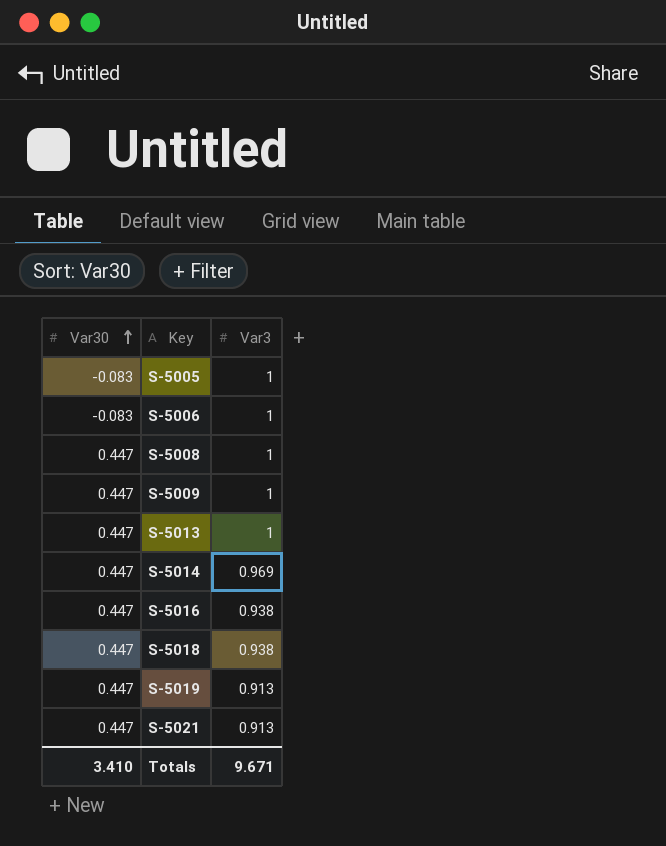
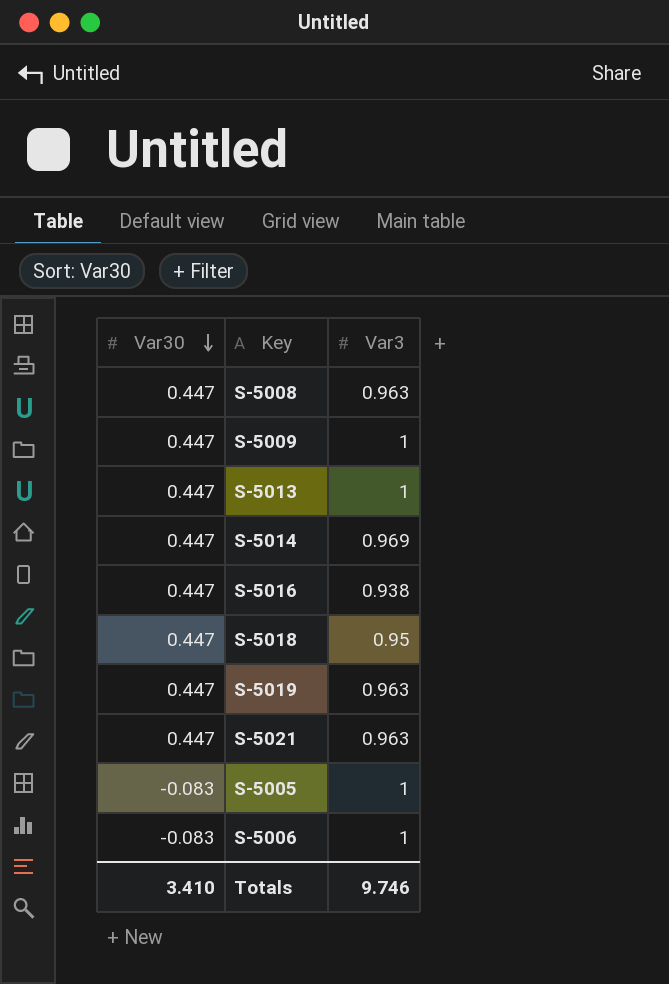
row order: Var30 ascending -> Var30 descending
S-5008 | Var3: 1 -> 0.963
S-5018 | Var3: 0.938 -> 0.95
S-5019 | Var3: 0.913 -> 0.963
S-5021 | Var3: 0.913 -> 0.963
Totals | Var3: 9.671 -> 9.746

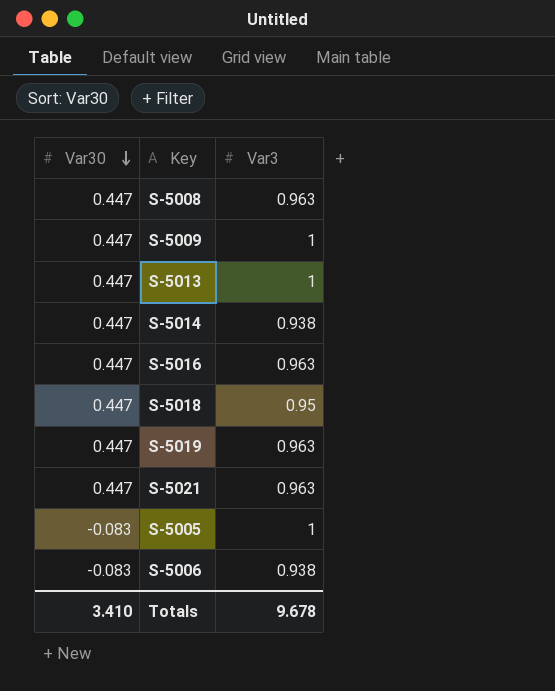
S-5014 | Var3: 0.969 -> 0.938
S-5016 | Var3: 0.938 -> 0.963
S-5006 | Var3: 1 -> 0.938
Totals | Var3: 9.746 -> 9.678

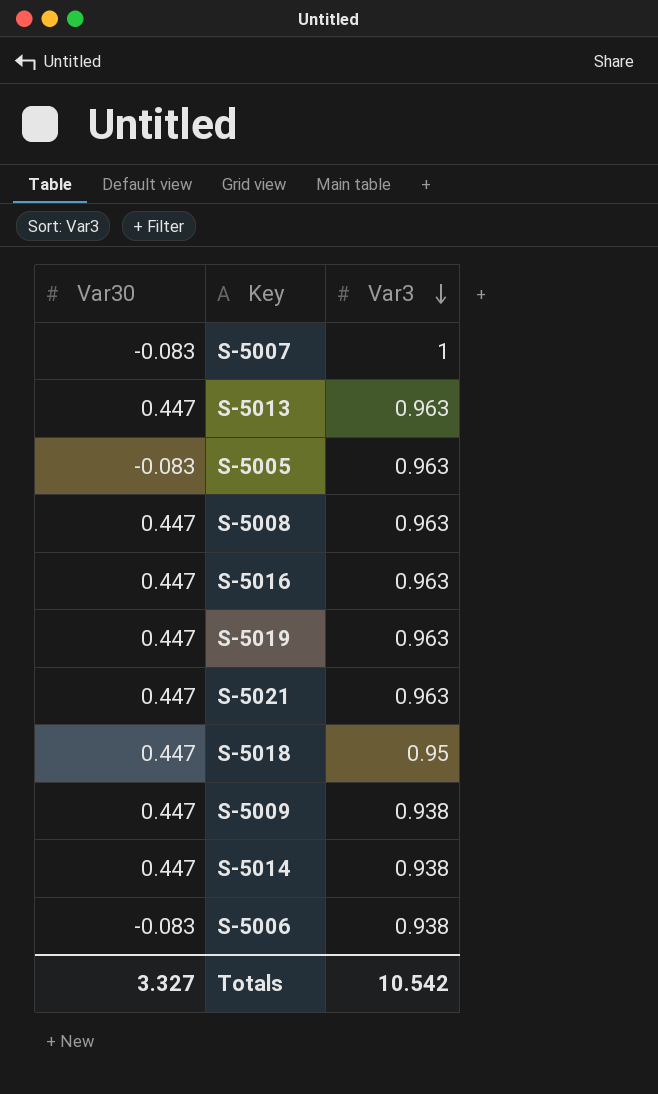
row order: Var30 descending -> Var3 descending
row S-5007: none -> -0.083 | 1
S-5013 | Var3: 1 -> 0.963
S-5005 | Var3: 1 -> 0.963
S-5009 | Var3: 1 -> 0.938
Totals | Var30: 3.410 -> 3.327
Totals | Var3: 9.678 -> 10.542

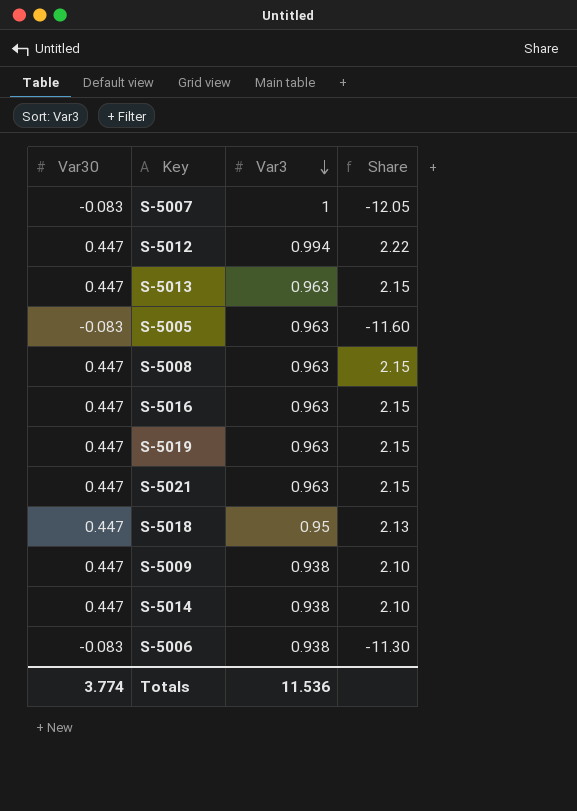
column Share | formula: none -> [Var3] / [Var30]
row S-5012: none -> 0.447 | 0.994 | 2.22
Totals | Var30: 3.327 -> 3.774
Totals | Var3: 10.542 -> 11.536

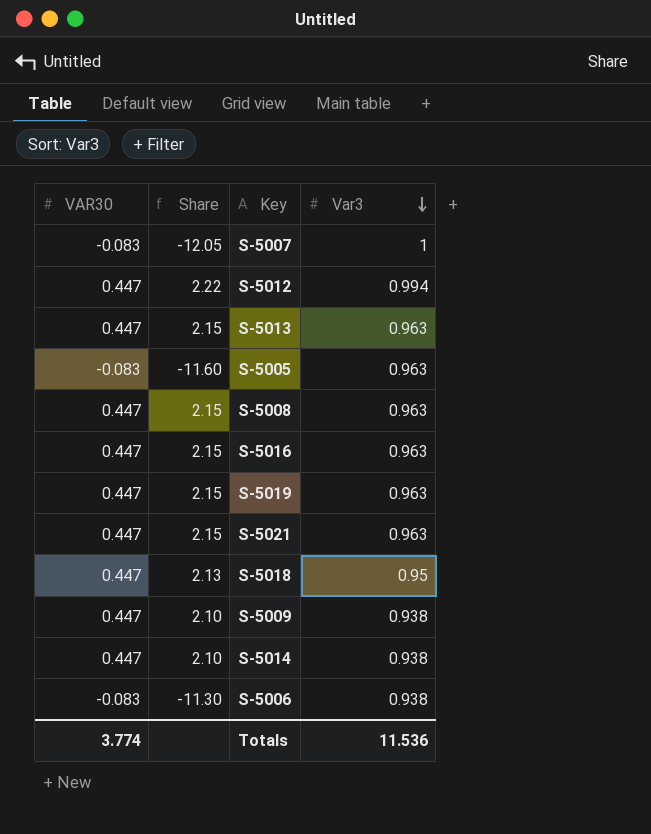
column name: Var30 -> VAR30
column Share | position: 4 -> 2

